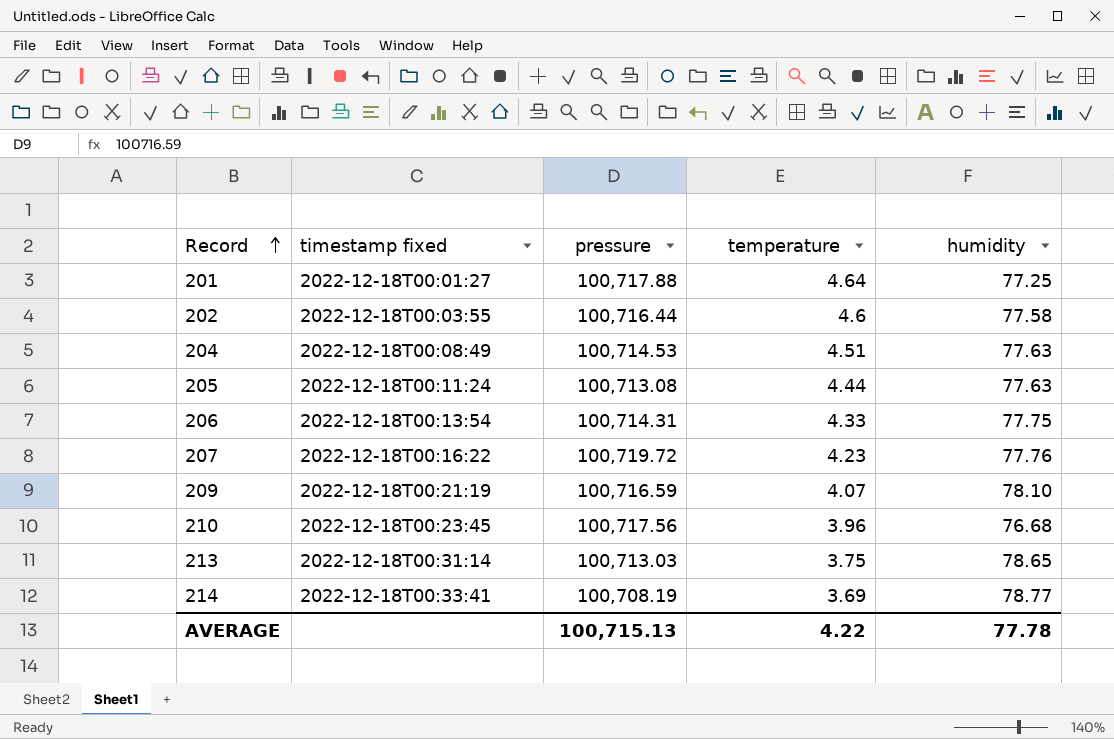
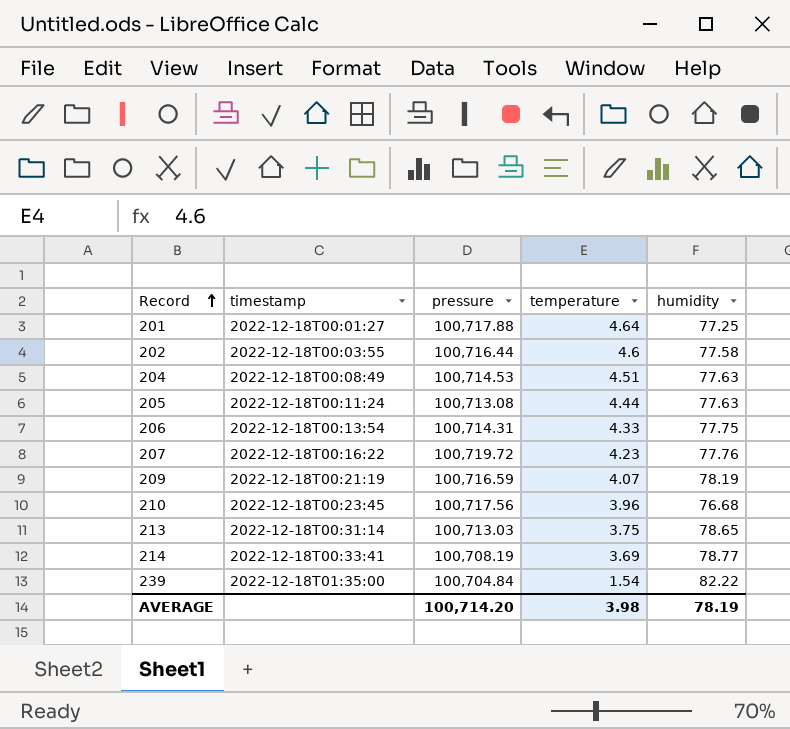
column name: timestamp fixed -> timestamp
209 | humidity: 78.10 -> 78.19
row 239: none -> 2022-12-18T01:35:00 | 100,704.84 | 1.54 | 82.22
AVERAGE | pressure: 100,715.13 -> 100,714.20
AVERAGE | temperature: 4.22 -> 3.98
AVERAGE | humidity: 77.78 -> 78.19

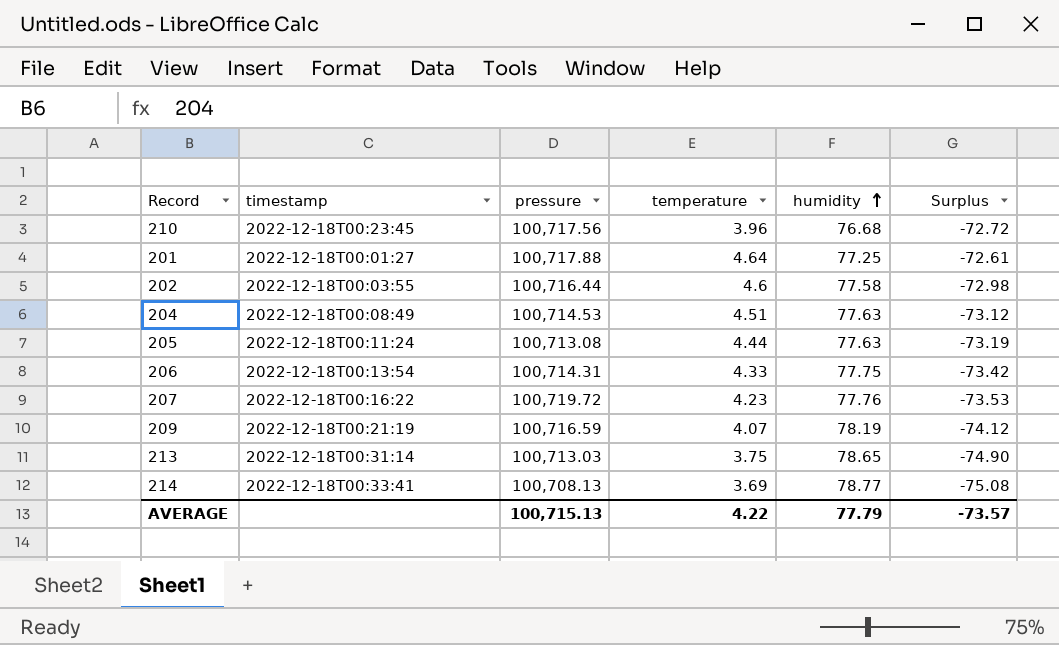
row order: Record ascending -> humidity ascending
column Surplus | formula: none -> [temperature] - [humidity]
row 239: 2022-12-18T01:35:00 | 100,704.84 | 1.54 | 82.22 -> none
214 | pressure: 100,708.19 -> 100,708.13
AVERAGE | pressure: 100,714.20 -> 100,715.13
AVERAGE | temperature: 3.98 -> 4.22
AVERAGE | humidity: 78.19 -> 77.79

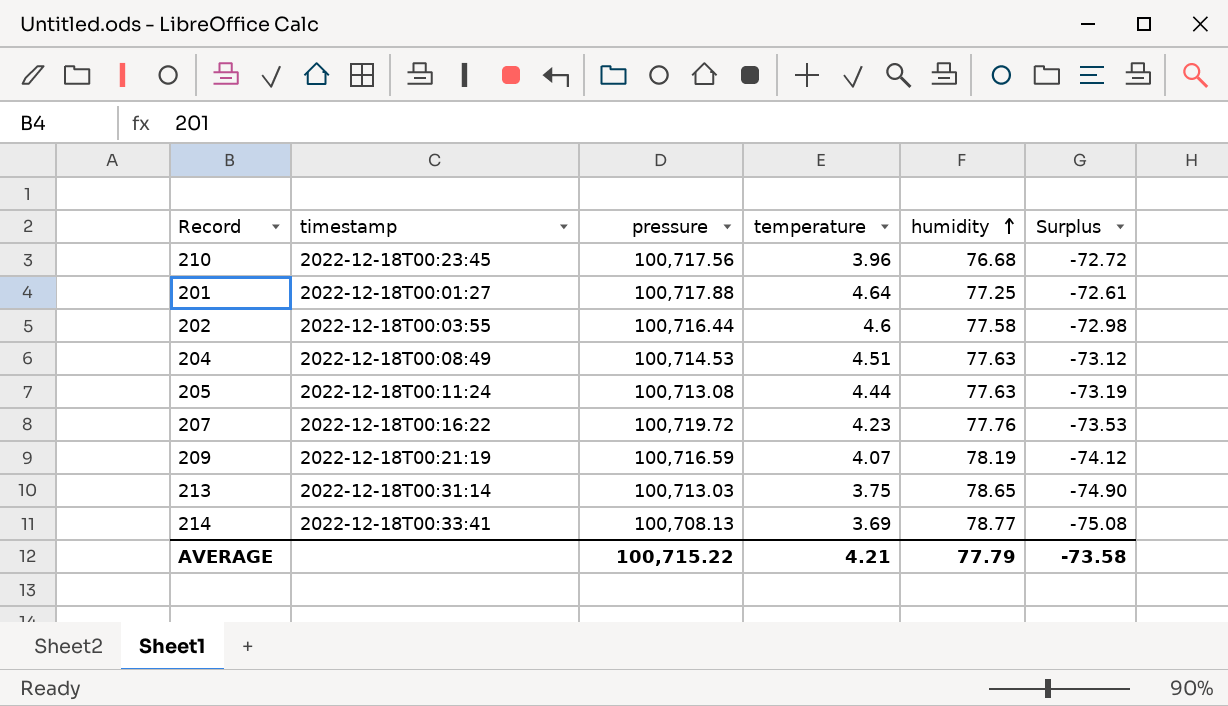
row 206: 2022-12-18T00:13:54 | 100,714.31 | 4.33 | 77.75 | -73.42 -> none
AVERAGE | pressure: 100,715.13 -> 100,715.22
AVERAGE | temperature: 4.22 -> 4.21
AVERAGE | Surplus: -73.57 -> -73.58

